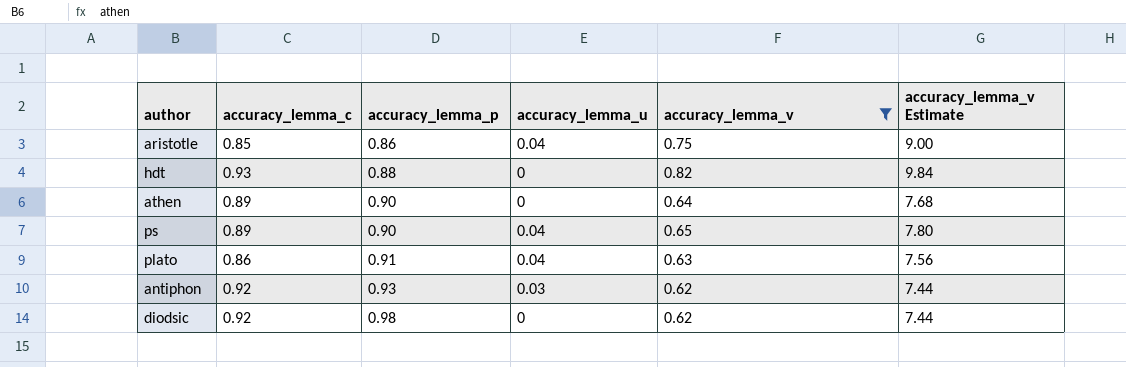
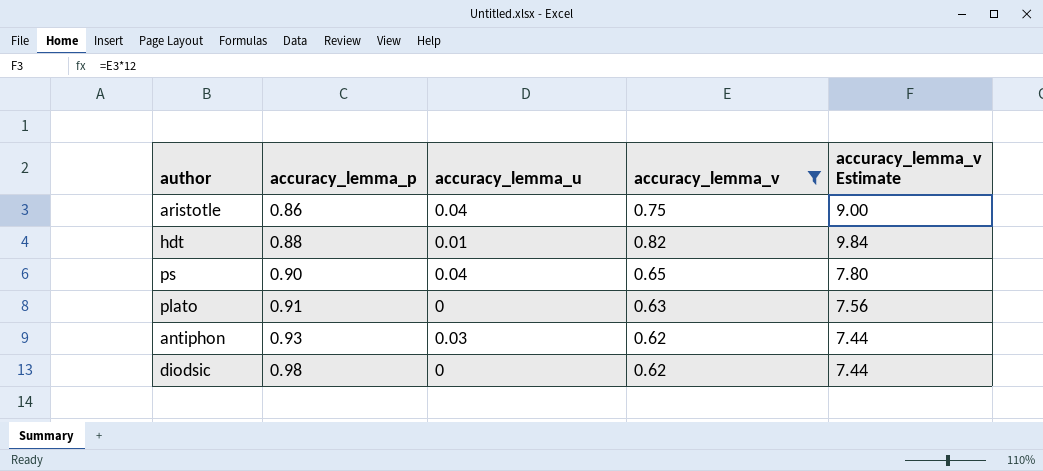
column accuracy_lemma_c | position: 2 -> none
row athen: 0.89 | 0.90 | 0 | 0.64 | 7.68 -> none
hdt | accuracy_lemma_u: 0 -> 0.01
plato | accuracy_lemma_u: 0.04 -> 0

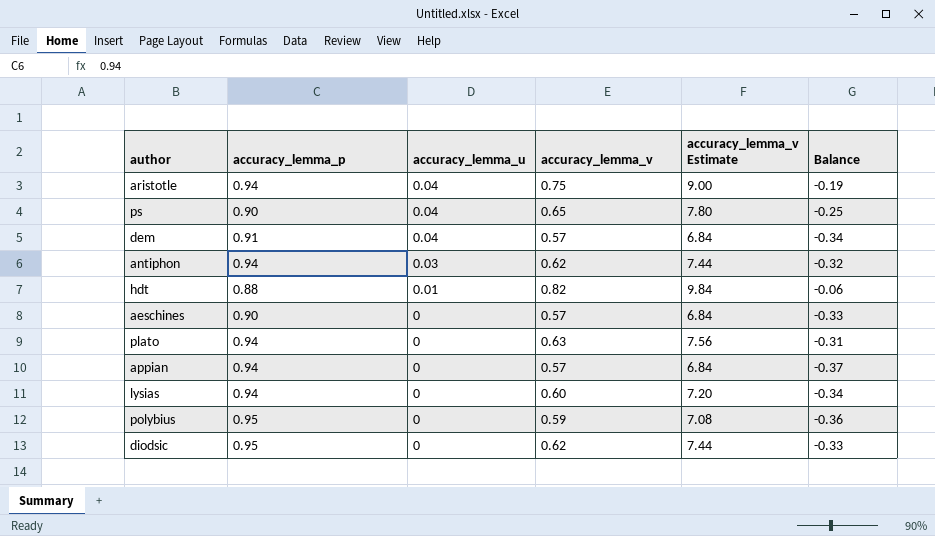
filter: accuracy_lemma_v >= 0.62 -> none
row order: accuracy_lemma_p ascending -> accuracy_lemma_u descending
column Balance | formula: none -> [accuracy_lemma_v] - [accuracy_lemma_p]
aristotle | accuracy_lemma_p: 0.86 -> 0.94
antiphon | accuracy_lemma_p: 0.93 -> 0.94
plato | accuracy_lemma_p: 0.91 -> 0.94
diodsic | accuracy_lemma_p: 0.98 -> 0.95

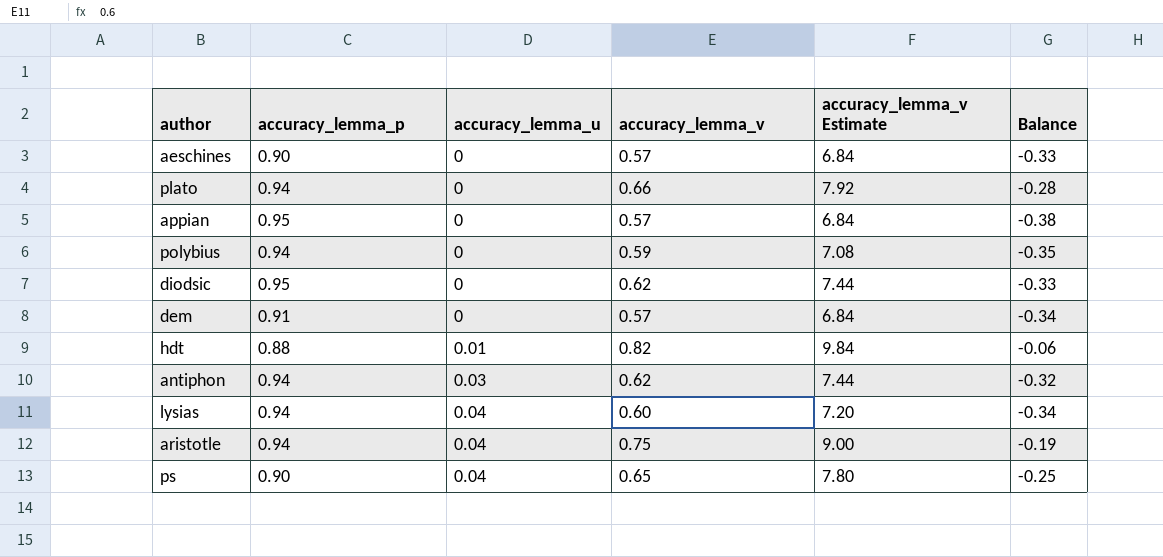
row order: accuracy_lemma_u descending -> accuracy_lemma_u ascending
plato | accuracy_lemma_v: 0.63 -> 0.66
plato | accuracy_lemma_v Estimate: 7.56 -> 7.92
plato | Balance: -0.31 -> -0.28
appian | accuracy_lemma_p: 0.94 -> 0.95
appian | Balance: -0.37 -> -0.38
polybius | accuracy_lemma_p: 0.95 -> 0.94
polybius | Balance: -0.36 -> -0.35
dem | accuracy_lemma_u: 0.04 -> 0
lysias | accuracy_lemma_u: 0 -> 0.04

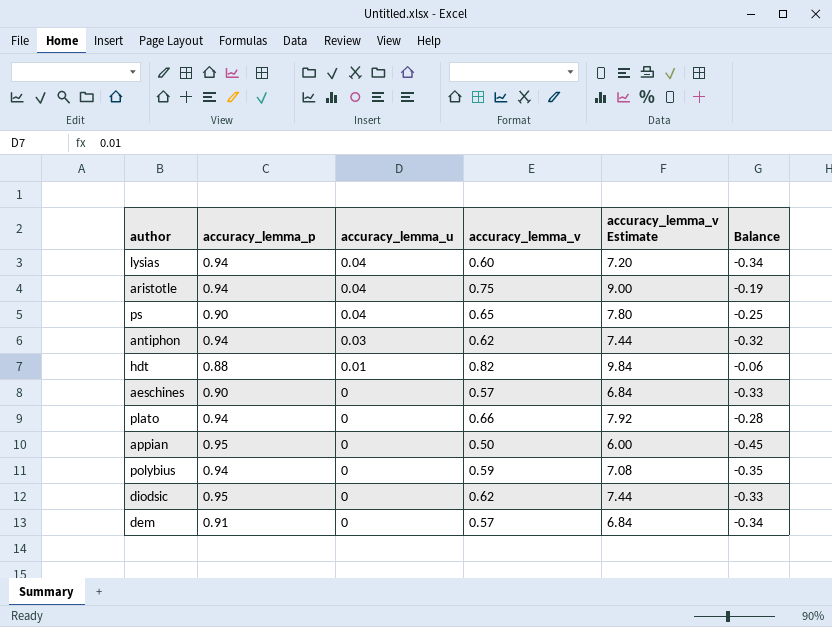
row order: accuracy_lemma_u ascending -> accuracy_lemma_u descending
appian | accuracy_lemma_v: 0.57 -> 0.50
appian | accuracy_lemma_v Estimate: 6.84 -> 6.00
appian | Balance: -0.38 -> -0.45

